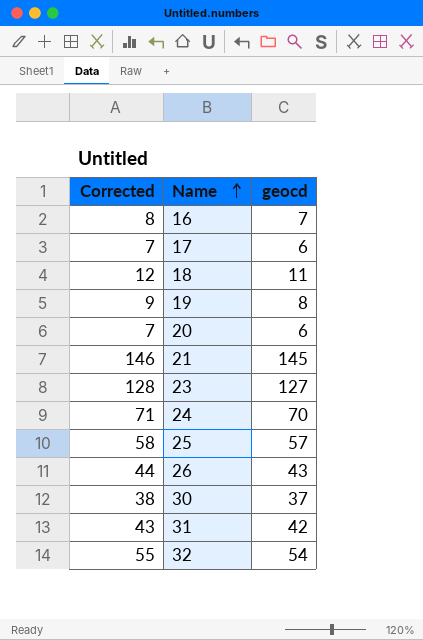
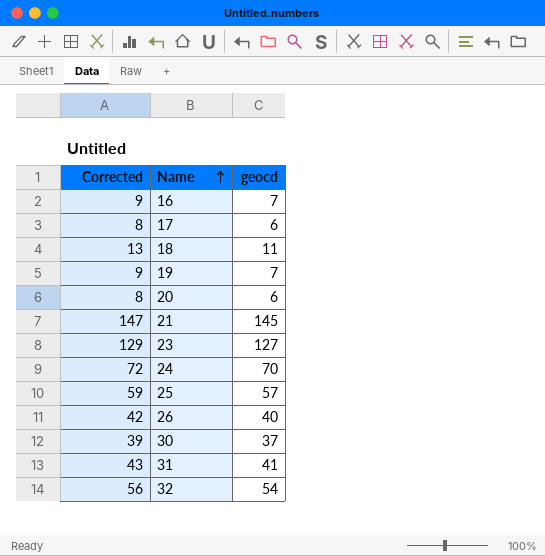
column Corrected | formula: [geocd] + 1 -> [geocd] + 2
19 | geocd: 8 -> 7
26 | geocd: 43 -> 40
31 | geocd: 42 -> 41

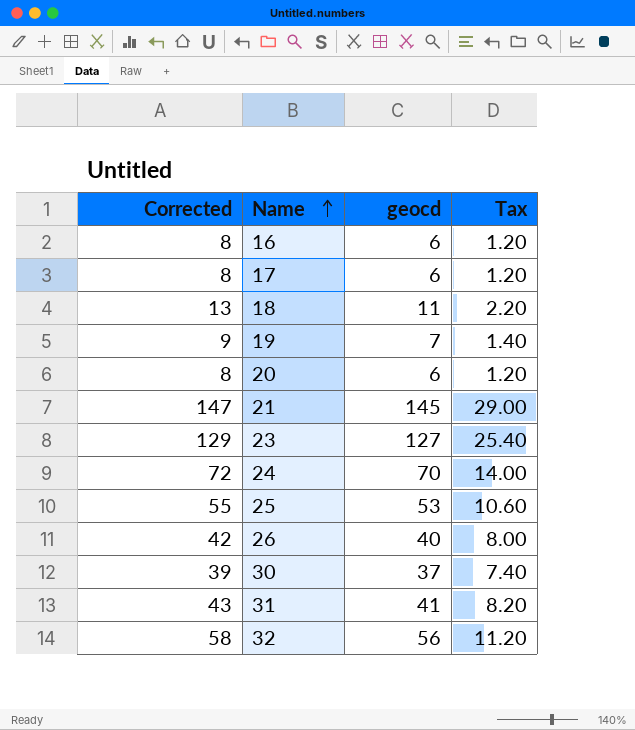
column Tax | formula: none -> [geocd] * 0.2
16 | Corrected: 9 -> 8
16 | geocd: 7 -> 6
25 | Corrected: 59 -> 55
25 | geocd: 57 -> 53
32 | Corrected: 56 -> 58
32 | geocd: 54 -> 56

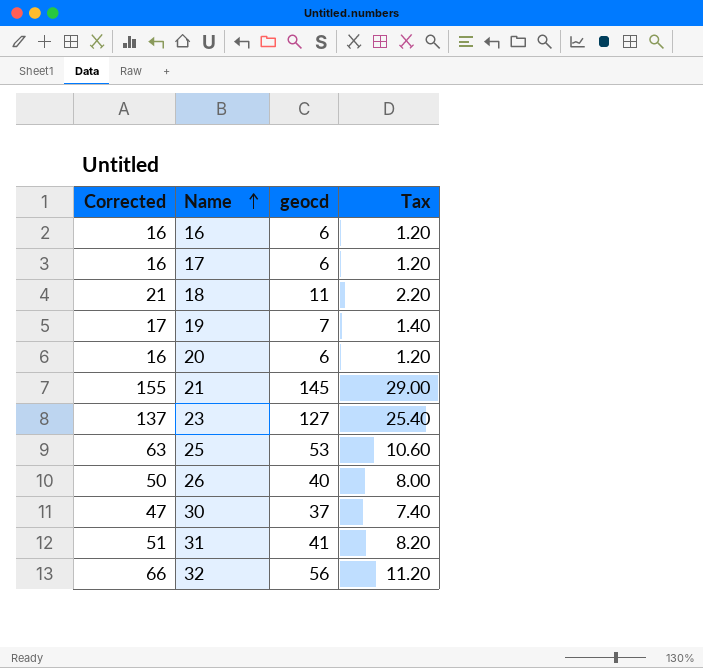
column Corrected | formula: [geocd] + 2 -> [geocd] + 10
row 24: 72 | 70 | 14.00 -> none

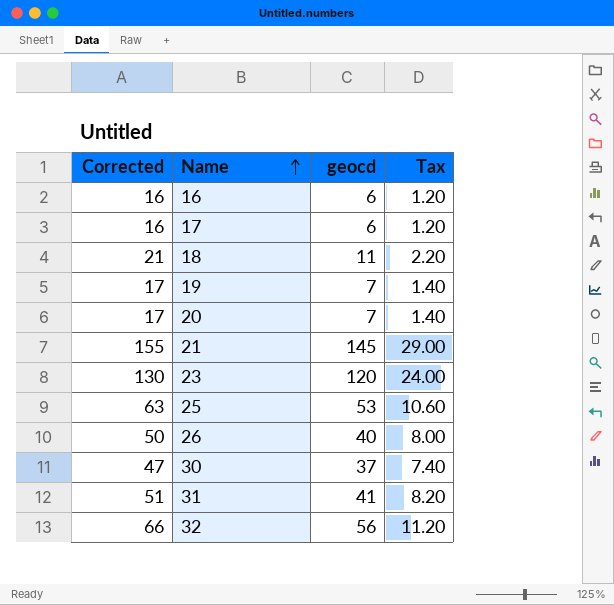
20 | Corrected: 16 -> 17
20 | geocd: 6 -> 7
20 | Tax: 1.20 -> 1.40
23 | Corrected: 137 -> 130
23 | geocd: 127 -> 120
23 | Tax: 25.40 -> 24.00

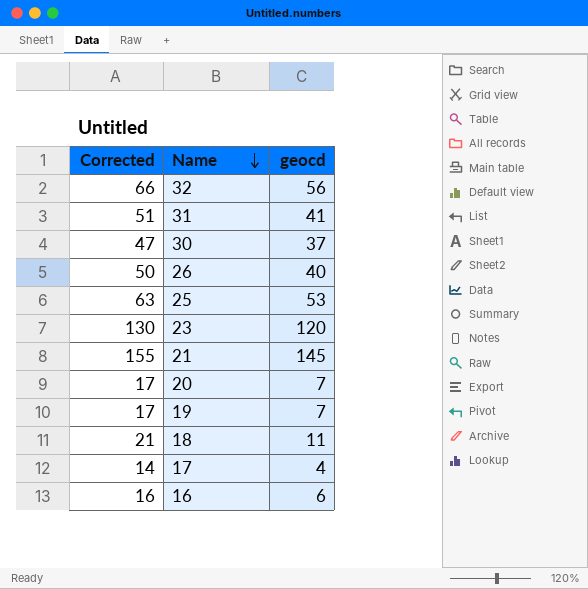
row order: Name ascending -> Name descending
column Tax | formula: [geocd] * 0.2 -> none
17 | Corrected: 16 -> 14
17 | geocd: 6 -> 4

